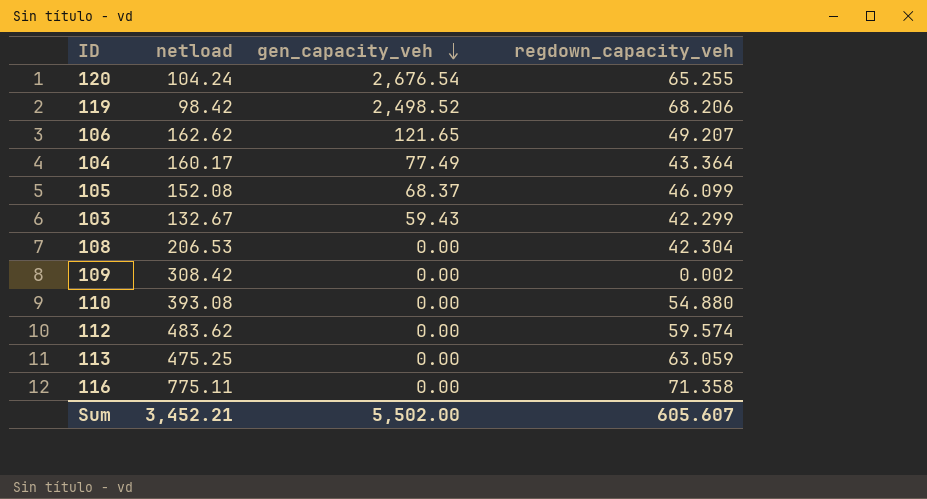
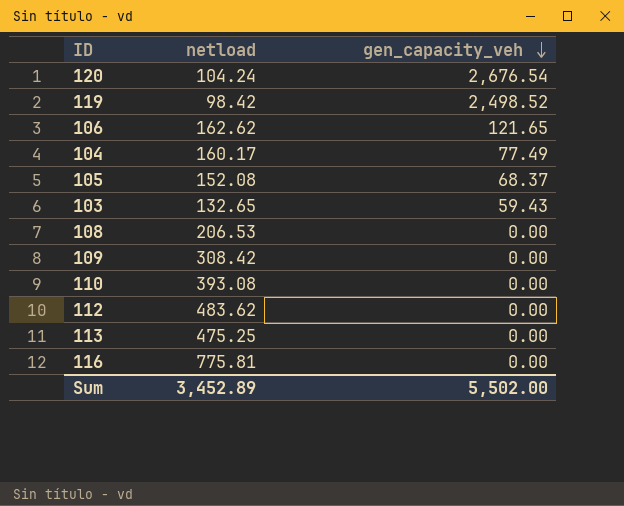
column regdown_capacity_veh | position: 4 -> none
103 | netload: 132.67 -> 132.65
116 | netload: 775.11 -> 775.81
Sum | netload: 3,452.21 -> 3,452.89

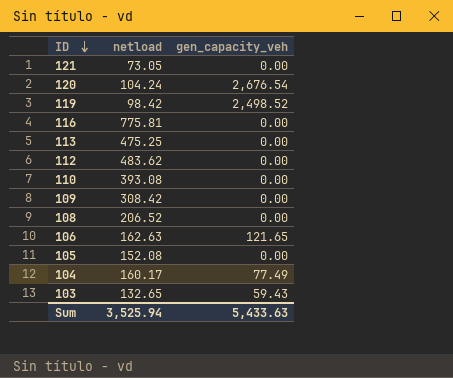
row order: gen_capacity_veh descending -> ID descending
row 121: none -> 73.05 | 0.00
108 | netload: 206.53 -> 206.52
106 | netload: 162.62 -> 162.63
105 | gen_capacity_veh: 68.37 -> 0.00
Sum | netload: 3,452.89 -> 3,525.94
Sum | gen_capacity_veh: 5,502.00 -> 5,433.63

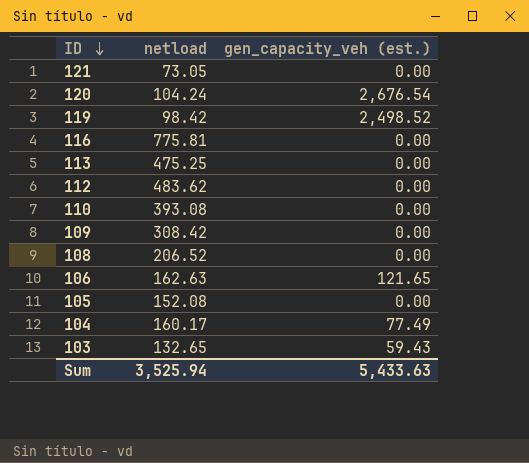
column name: gen_capacity_veh -> gen_capacity_veh (est.)

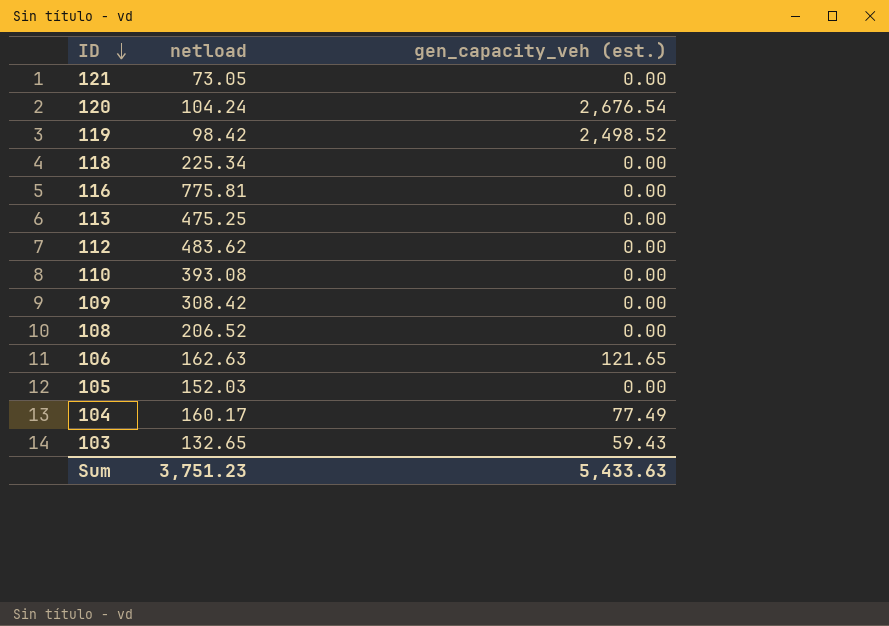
row 118: none -> 225.34 | 0.00
105 | netload: 152.08 -> 152.03
Sum | netload: 3,525.94 -> 3,751.23

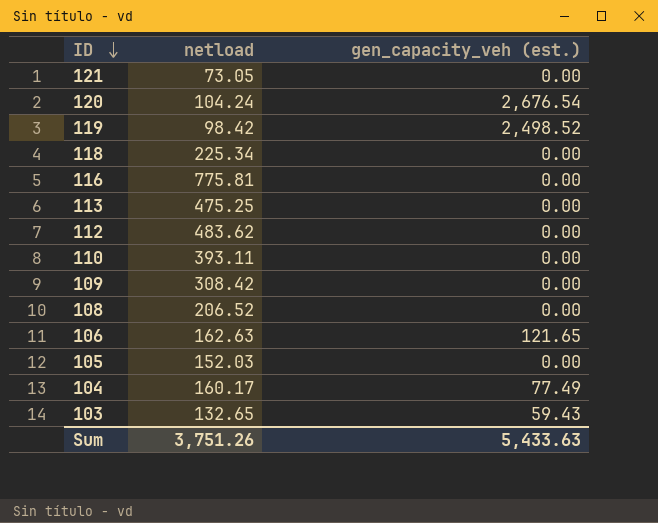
110 | netload: 393.08 -> 393.11
Sum | netload: 3,751.23 -> 3,751.26

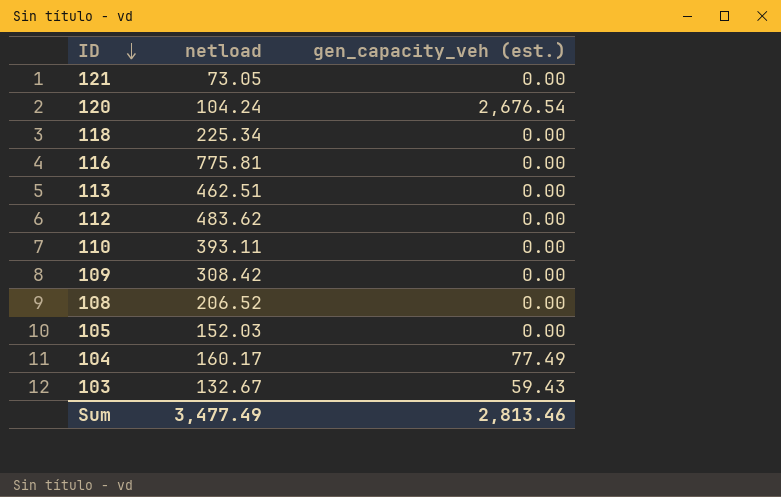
row 119: 98.42 | 2,498.52 -> none
row 106: 162.63 | 121.65 -> none
113 | netload: 475.25 -> 462.51
103 | netload: 132.65 -> 132.67
Sum | netload: 3,751.26 -> 3,477.49
Sum | gen_capacity_veh (est.): 5,433.63 -> 2,813.46

